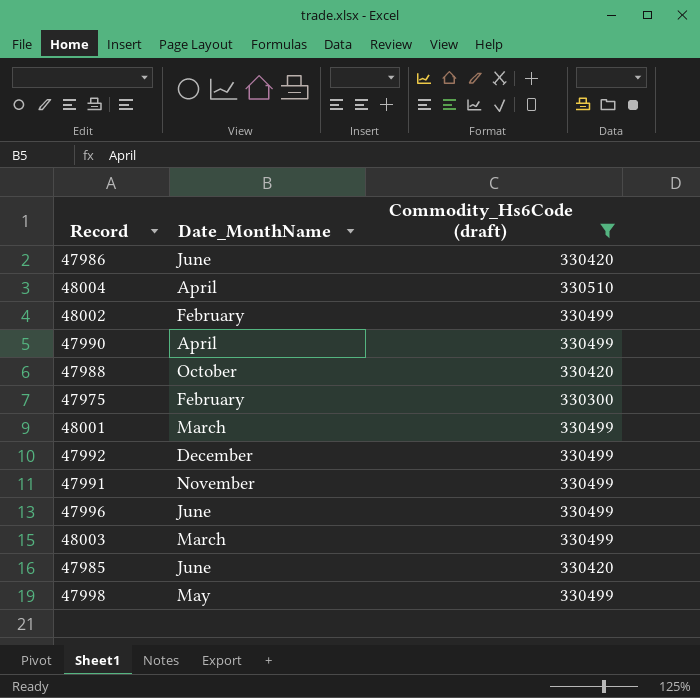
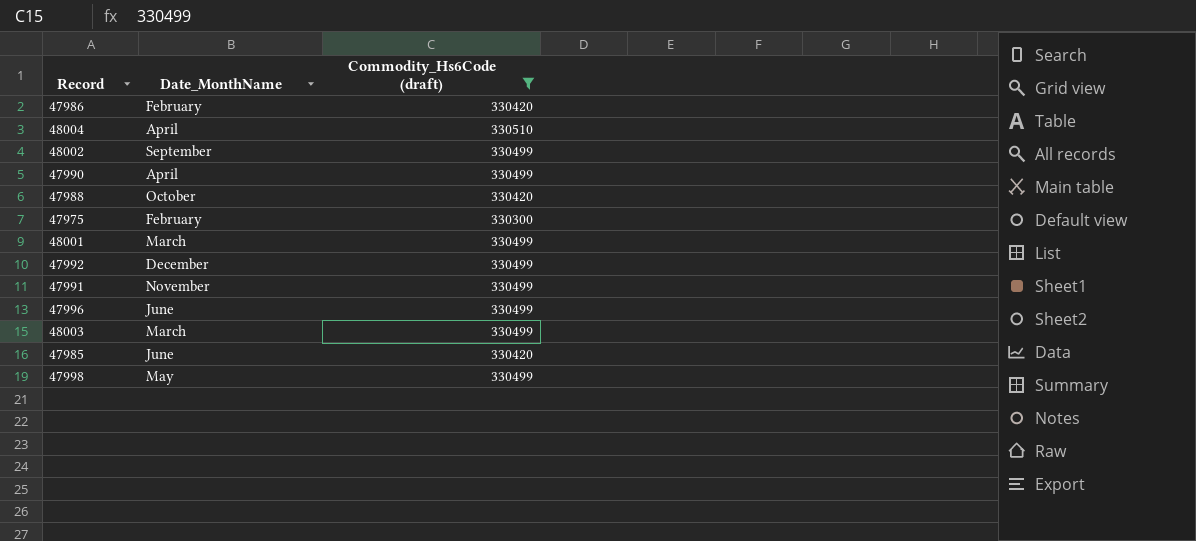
47986 | Date_MonthName: June -> February
48002 | Date_MonthName: February -> September

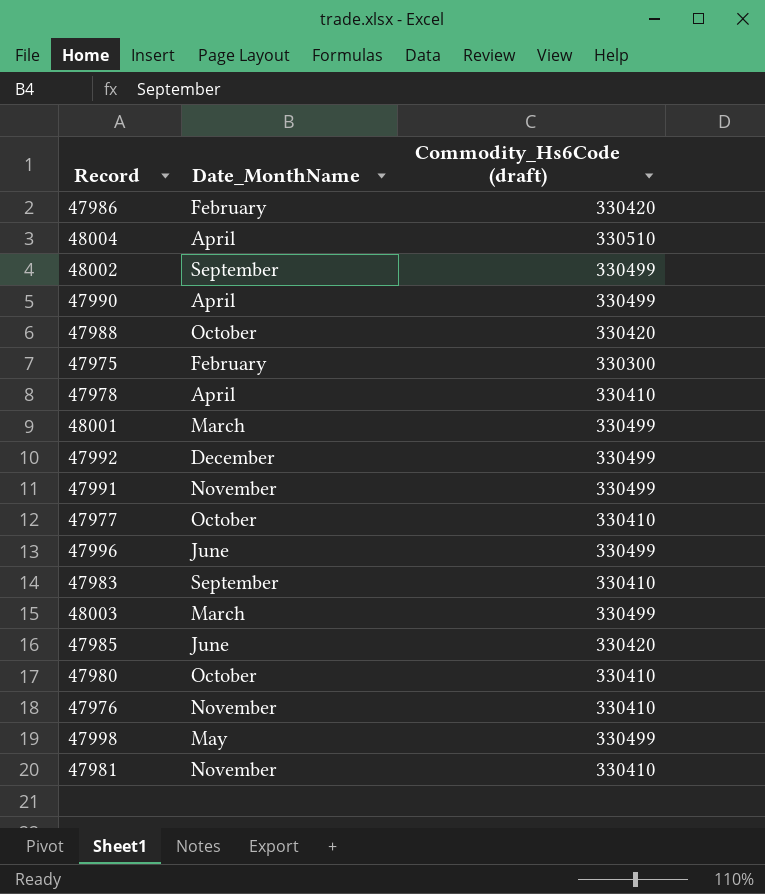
filter: Commodity_Hs6Code (draft) != 330410 -> none

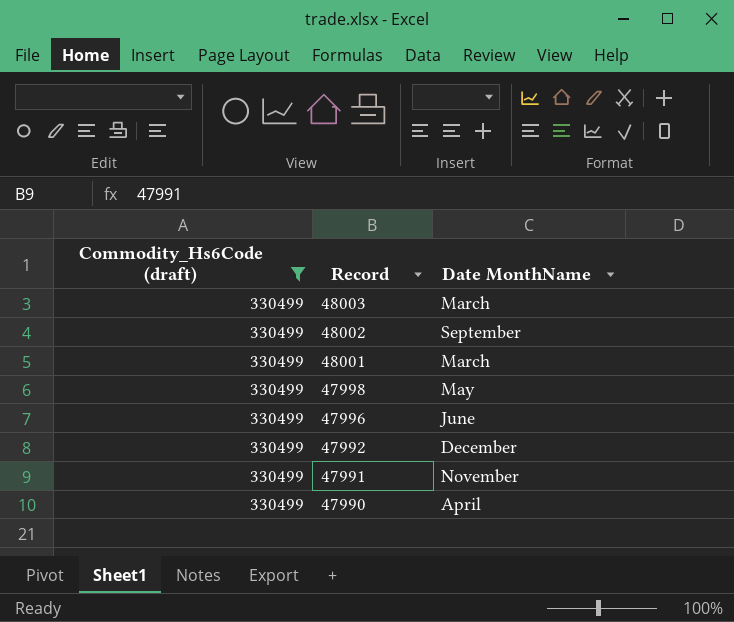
filter: none -> Commodity_Hs6Code (draft) = 330499
row order: none -> Record descending
column Commodity_Hs6Code (draft) | position: 3 -> 1
column name: Date_MonthName -> Date MonthName

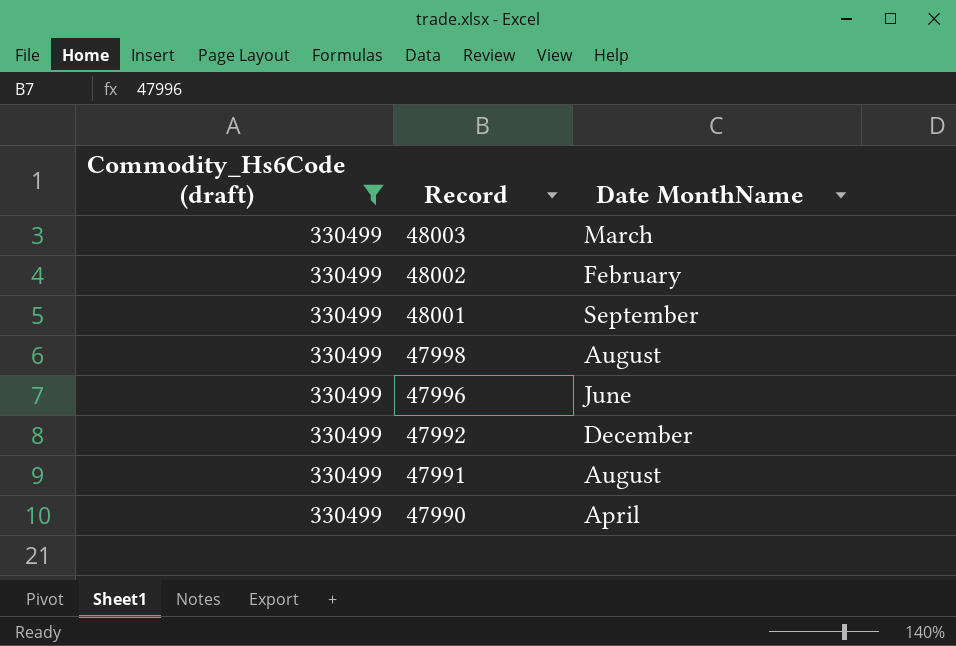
48002 | Date MonthName: September -> February
48001 | Date MonthName: March -> September
47998 | Date MonthName: May -> August
47991 | Date MonthName: November -> August

